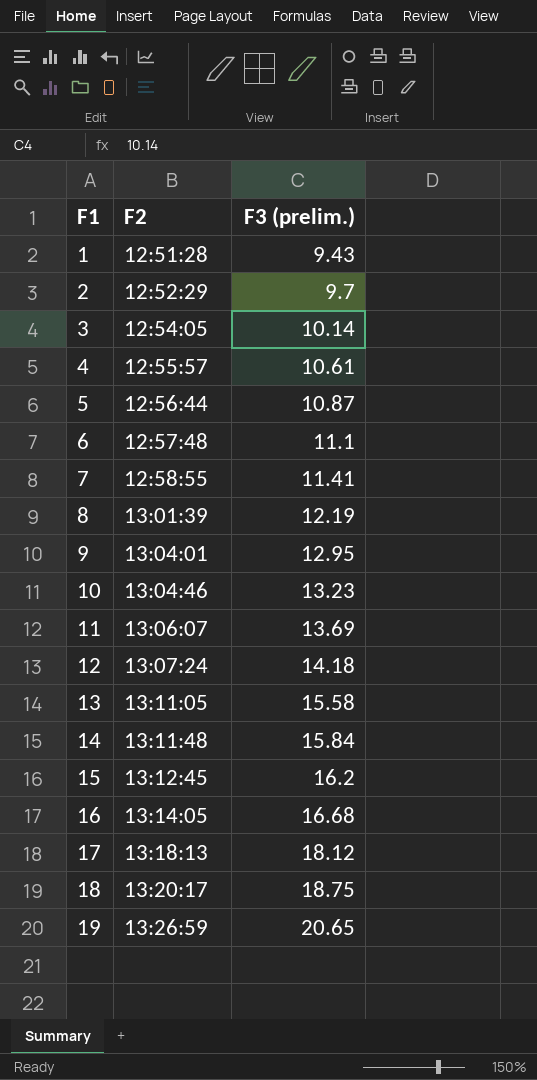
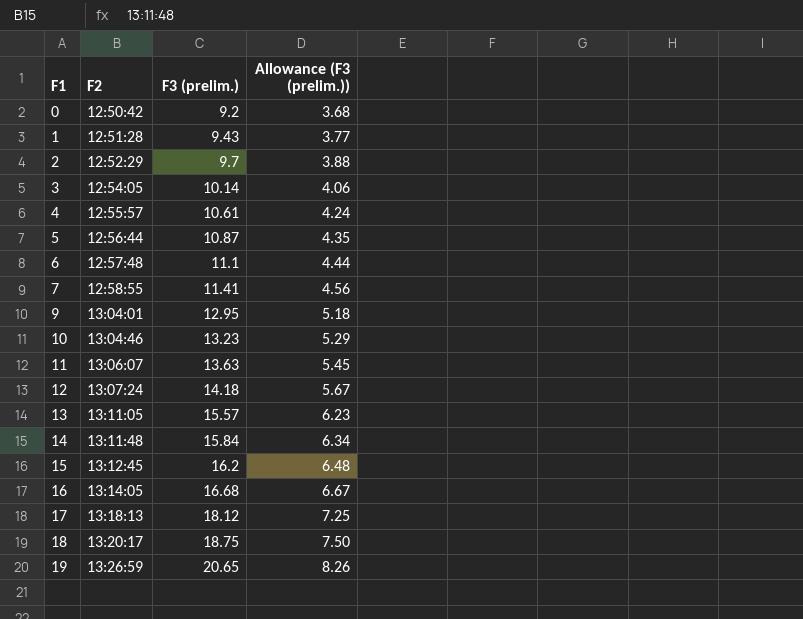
column Allowance (F3 (prelim.)) | formula: none -> [F3 (prelim.)] * 0.4
row 8: 13:01:39 | 12.19 -> none
row 0: none -> 12:50:42 | 9.2 | 3.68
11 | F3 (prelim.): 13.69 -> 13.63
13 | F3 (prelim.): 15.58 -> 15.57

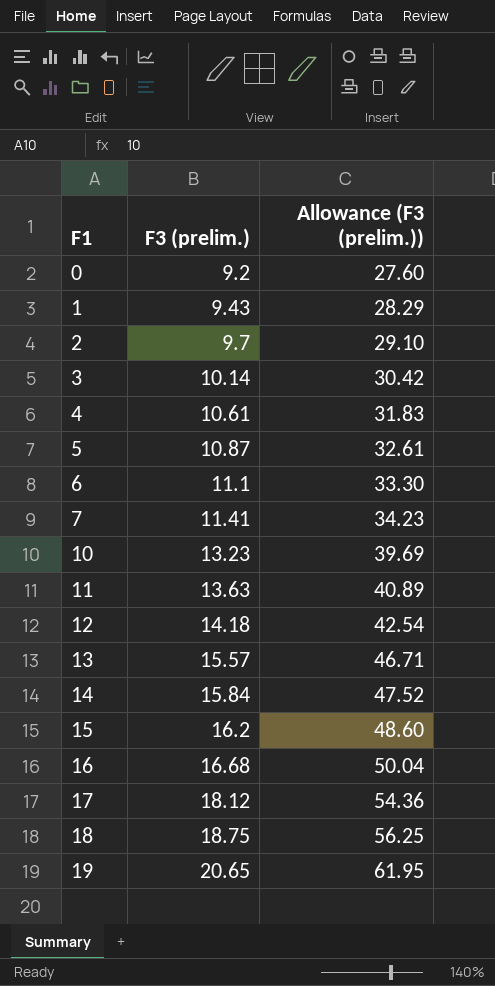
column F2 | position: 2 -> none
column Allowance (F3 (prelim.)) | formula: [F3 (prelim.)] * 0.4 -> [F3 (prelim.)] * 3
row 9: 13:04:01 | 12.95 | 5.18 -> none

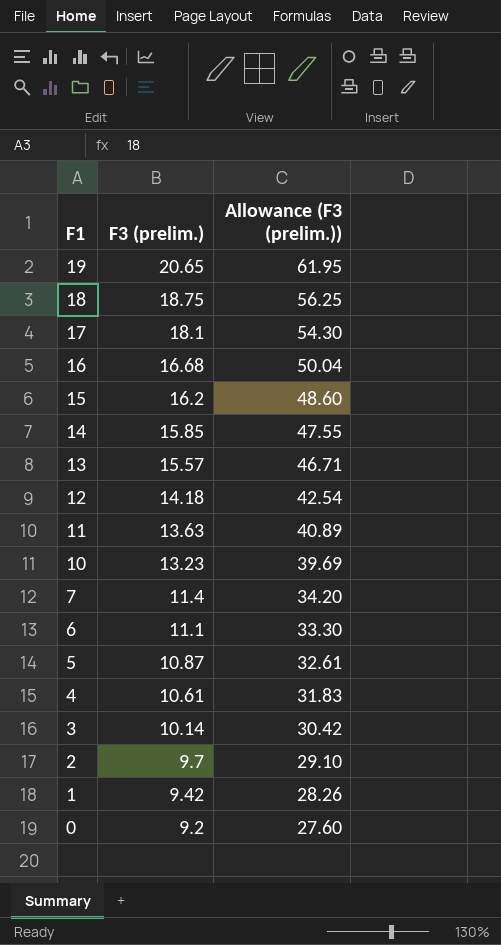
row order: F1 ascending -> F1 descending
17 | F3 (prelim.): 18.12 -> 18.1
17 | Allowance (F3 (prelim.)): 54.36 -> 54.30
14 | F3 (prelim.): 15.84 -> 15.85
14 | Allowance (F3 (prelim.)): 47.52 -> 47.55
7 | F3 (prelim.): 11.41 -> 11.4
7 | Allowance (F3 (prelim.)): 34.23 -> 34.20
1 | F3 (prelim.): 9.43 -> 9.42
1 | Allowance (F3 (prelim.)): 28.29 -> 28.26

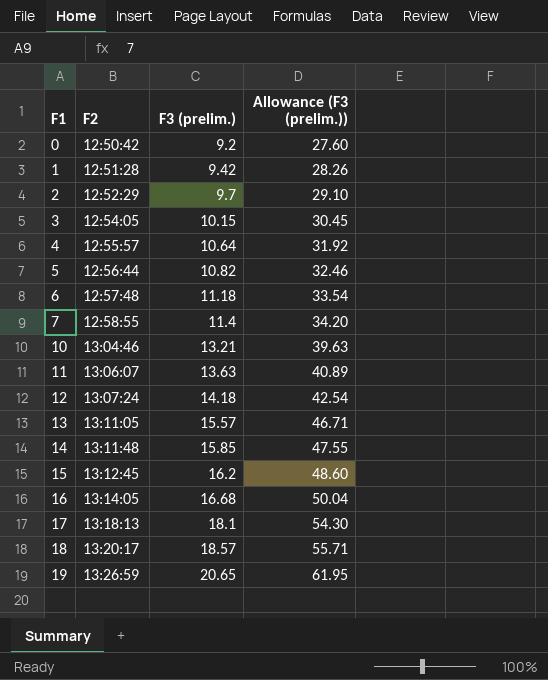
row order: F1 descending -> F1 ascending
column F2 | position: none -> 2
3 | F3 (prelim.): 10.14 -> 10.15
3 | Allowance (F3 (prelim.)): 30.42 -> 30.45
4 | F3 (prelim.): 10.61 -> 10.64
4 | Allowance (F3 (prelim.)): 31.83 -> 31.92
5 | F3 (prelim.): 10.87 -> 10.82
5 | Allowance (F3 (prelim.)): 32.61 -> 32.46
6 | F3 (prelim.): 11.1 -> 11.18
6 | Allowance (F3 (prelim.)): 33.30 -> 33.54
10 | F3 (prelim.): 13.23 -> 13.21
10 | Allowance (F3 (prelim.)): 39.69 -> 39.63
18 | F3 (prelim.): 18.75 -> 18.57
18 | Allowance (F3 (prelim.)): 56.25 -> 55.71

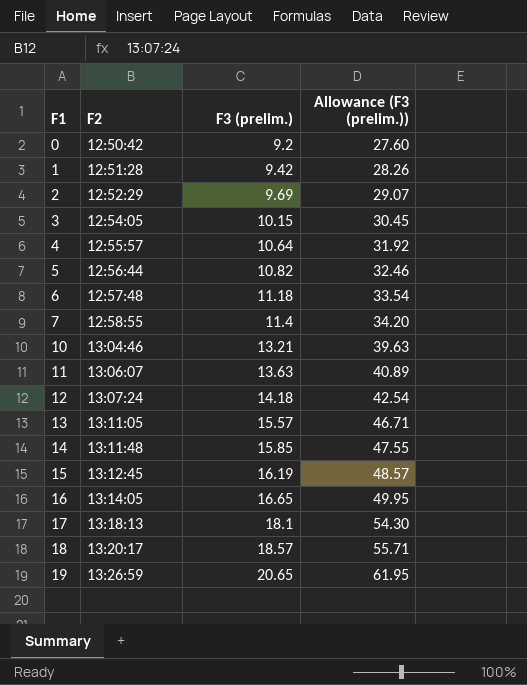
2 | F3 (prelim.): 9.7 -> 9.69
2 | Allowance (F3 (prelim.)): 29.10 -> 29.07
15 | F3 (prelim.): 16.2 -> 16.19
15 | Allowance (F3 (prelim.)): 48.60 -> 48.57
16 | F3 (prelim.): 16.68 -> 16.65
16 | Allowance (F3 (prelim.)): 50.04 -> 49.95

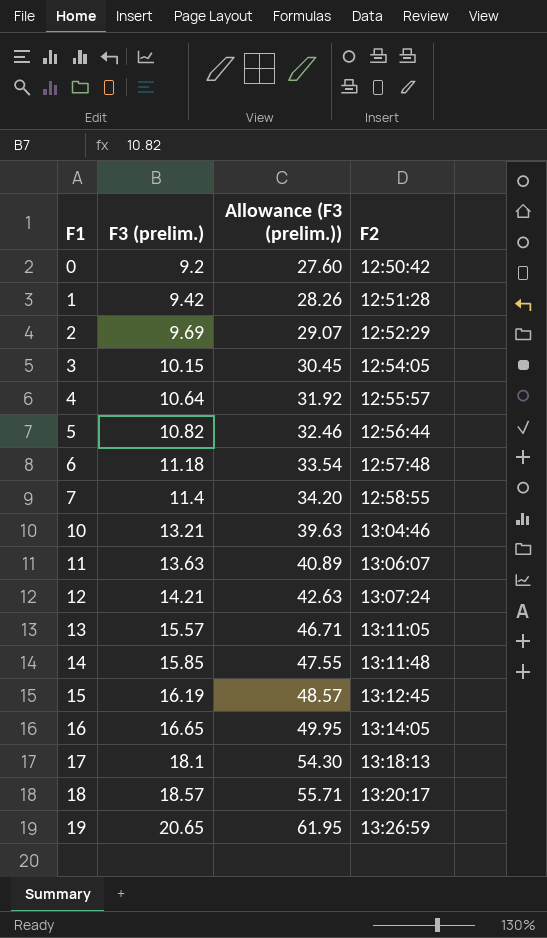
column F2 | position: 2 -> 4
12 | F3 (prelim.): 14.18 -> 14.21
12 | Allowance (F3 (prelim.)): 42.54 -> 42.63

